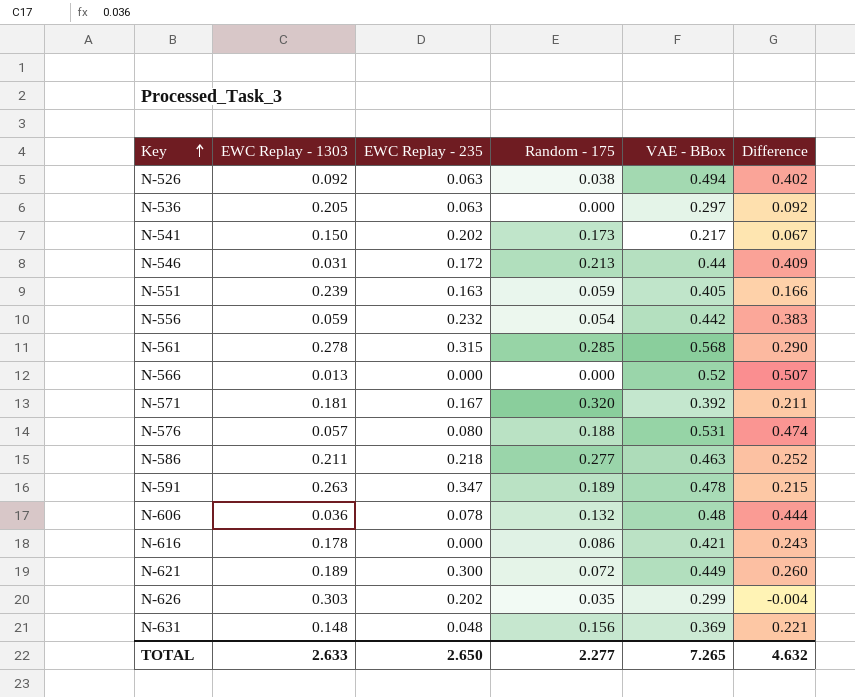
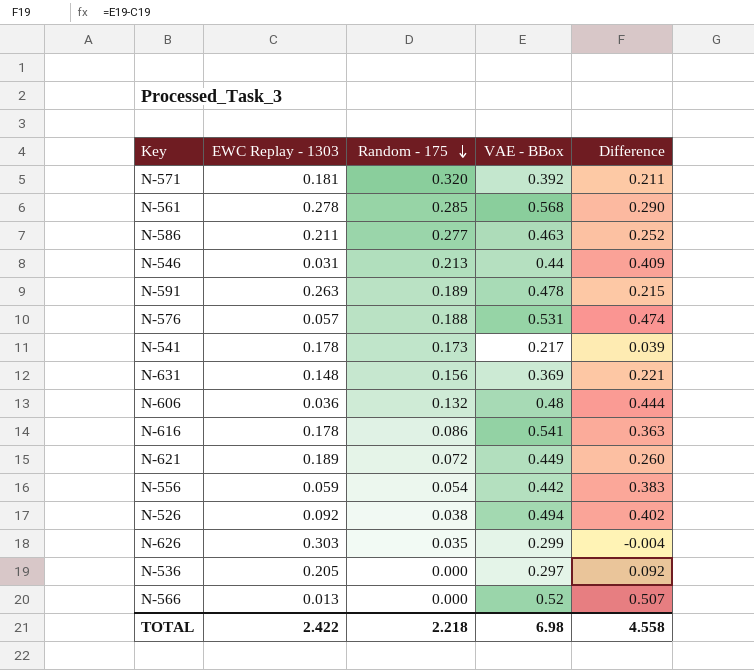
row order: Key ascending -> Random - 175 descending
column EWC Replay - 235 | position: 3 -> none
row N-551: 0.239 | 0.163 | 0.059 | 0.405 | 0.166 -> none
N-541 | EWC Replay - 1303: 0.150 -> 0.178
N-541 | Difference: 0.067 -> 0.039
N-616 | VAE - BBox: 0.421 -> 0.541
N-616 | Difference: 0.243 -> 0.363
TOTAL | EWC Replay - 1303: 2.633 -> 2.422
TOTAL | Random - 175: 2.277 -> 2.218
TOTAL | VAE - BBox: 7.265 -> 6.98
TOTAL | Difference: 4.632 -> 4.558

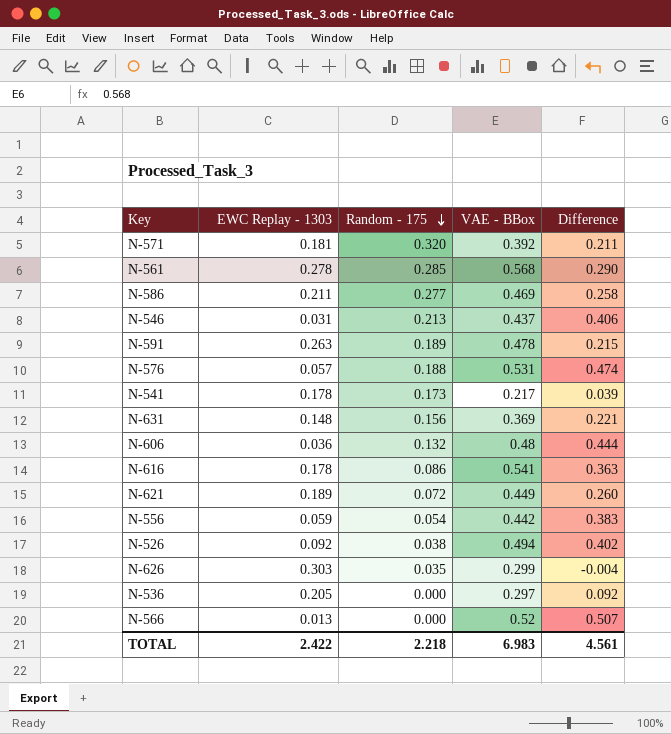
N-586 | VAE - BBox: 0.463 -> 0.469
N-586 | Difference: 0.252 -> 0.258
N-546 | VAE - BBox: 0.44 -> 0.437
N-546 | Difference: 0.409 -> 0.406
TOTAL | VAE - BBox: 6.98 -> 6.983
TOTAL | Difference: 4.558 -> 4.561

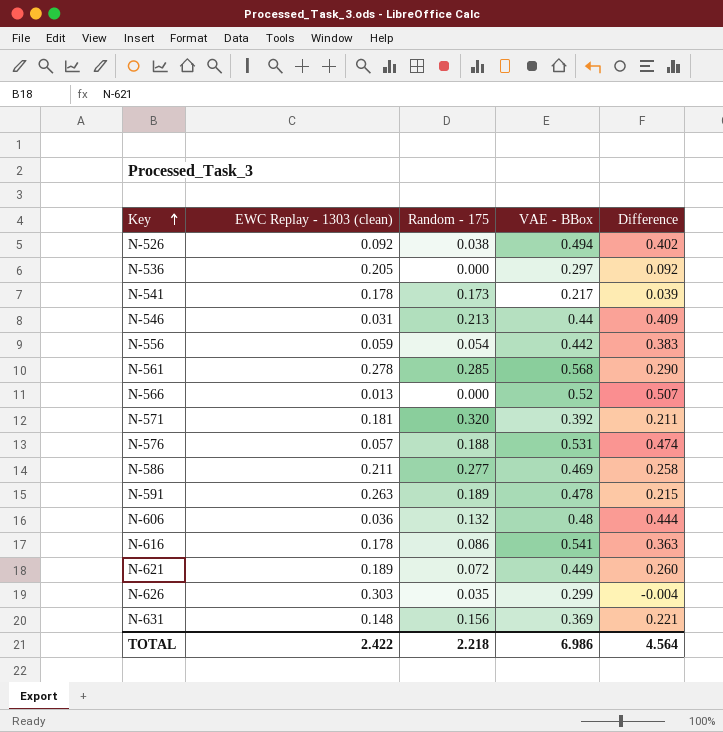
row order: Random - 175 descending -> Key ascending
column name: EWC Replay - 1303 -> EWC Replay - 1303 (clean)
N-546 | VAE - BBox: 0.437 -> 0.44
N-546 | Difference: 0.406 -> 0.409
TOTAL | VAE - BBox: 6.983 -> 6.986
TOTAL | Difference: 4.561 -> 4.564

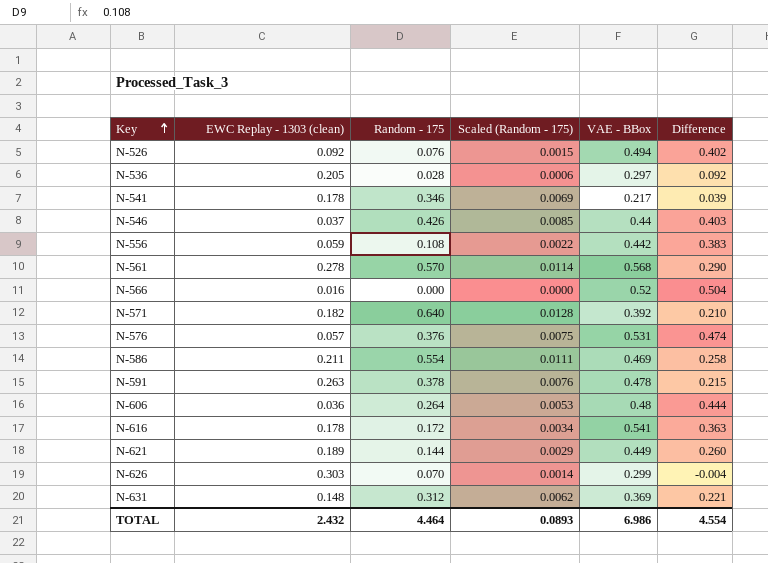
column Scaled (Random - 175) | formula: none -> [Random - 175] * 0.02
N-526 | Random - 175: 0.038 -> 0.076
N-536 | Random - 175: 0.000 -> 0.028
N-541 | Random - 175: 0.173 -> 0.346
N-546 | EWC Replay - 1303 (clean): 0.031 -> 0.037
N-546 | Random - 175: 0.213 -> 0.426
N-546 | Difference: 0.409 -> 0.403
N-556 | Random - 175: 0.054 -> 0.108
N-561 | Random - 175: 0.285 -> 0.570
N-566 | EWC Replay - 1303 (clean): 0.013 -> 0.016
N-566 | Difference: 0.507 -> 0.504
N-571 | EWC Replay - 1303 (clean): 0.181 -> 0.182
N-571 | Random - 175: 0.320 -> 0.640
N-571 | Difference: 0.211 -> 0.210
N-576 | Random - 175: 0.188 -> 0.376
N-586 | Random - 175: 0.277 -> 0.554
N-591 | Random - 175: 0.189 -> 0.378
N-606 | Random - 175: 0.132 -> 0.264
N-616 | Random - 175: 0.086 -> 0.172
N-621 | Random - 175: 0.072 -> 0.144
N-626 | Random - 175: 0.035 -> 0.070
N-631 | Random - 175: 0.156 -> 0.312
TOTAL | EWC Replay - 1303 (clean): 2.422 -> 2.432
TOTAL | Random - 175: 2.218 -> 4.464
TOTAL | Difference: 4.564 -> 4.554

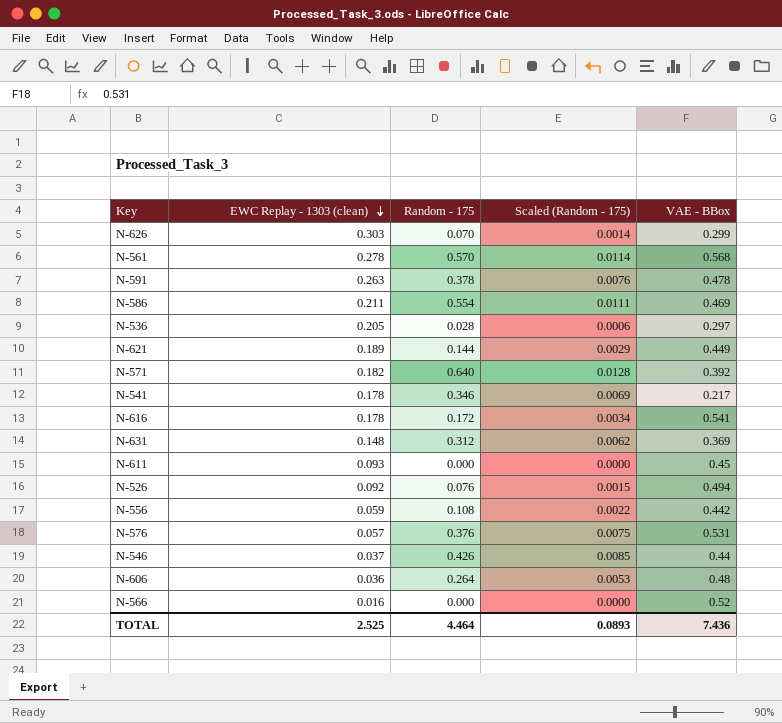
row order: Key ascending -> EWC Replay - 1303 (clean) descending
column Difference | formula: [VAE - BBox] - [EWC Replay - 1303 (clean)] -> none
row N-611: none -> 0.093 | 0.000 | 0.0000 | 0.45
TOTAL | EWC Replay - 1303 (clean): 2.432 -> 2.525
TOTAL | VAE - BBox: 6.986 -> 7.436

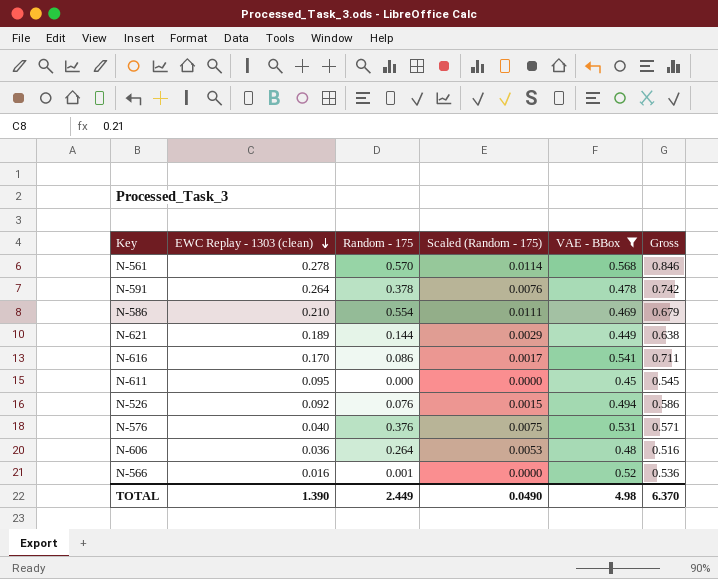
filter: none -> VAE - BBox >= 0.449
column Gross | formula: none -> [EWC Replay - 1303 (clean)] + [VAE - BBox]
N-591 | EWC Replay - 1303 (clean): 0.263 -> 0.264
N-586 | EWC Replay - 1303 (clean): 0.211 -> 0.210
N-616 | EWC Replay - 1303 (clean): 0.178 -> 0.170
N-616 | Random - 175: 0.172 -> 0.086
N-616 | Scaled (Random - 175): 0.0034 -> 0.0017
N-611 | EWC Replay - 1303 (clean): 0.093 -> 0.095
N-576 | EWC Replay - 1303 (clean): 0.057 -> 0.040
N-566 | Random - 175: 0.000 -> 0.001
TOTAL | EWC Replay - 1303 (clean): 2.525 -> 1.390
TOTAL | Random - 175: 4.464 -> 2.449
TOTAL | Scaled (Random - 175): 0.0893 -> 0.0490
TOTAL | VAE - BBox: 7.436 -> 4.98

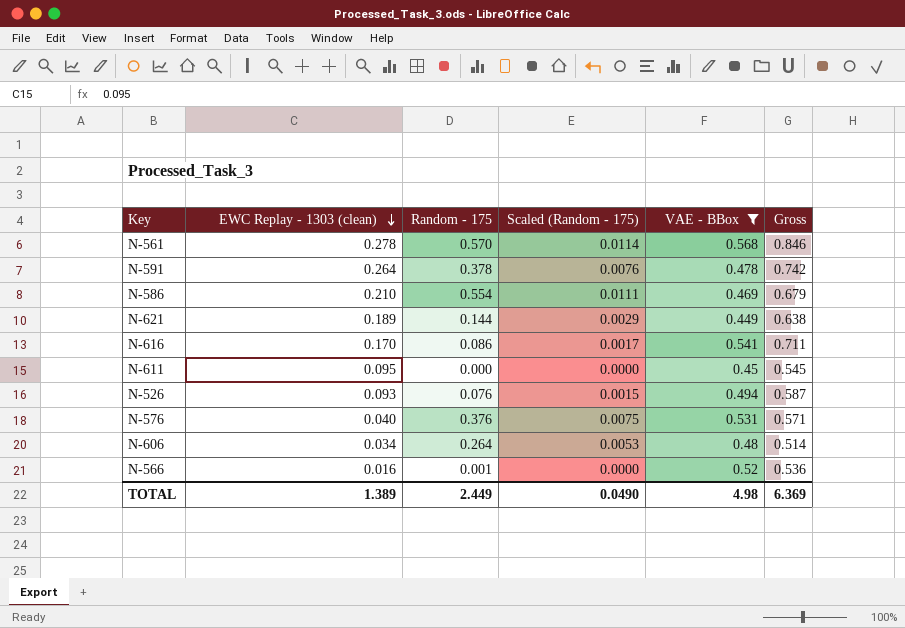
N-526 | EWC Replay - 1303 (clean): 0.092 -> 0.093
N-526 | Gross: 0.586 -> 0.587
N-606 | EWC Replay - 1303 (clean): 0.036 -> 0.034
N-606 | Gross: 0.516 -> 0.514
TOTAL | EWC Replay - 1303 (clean): 1.390 -> 1.389
TOTAL | Gross: 6.370 -> 6.369

